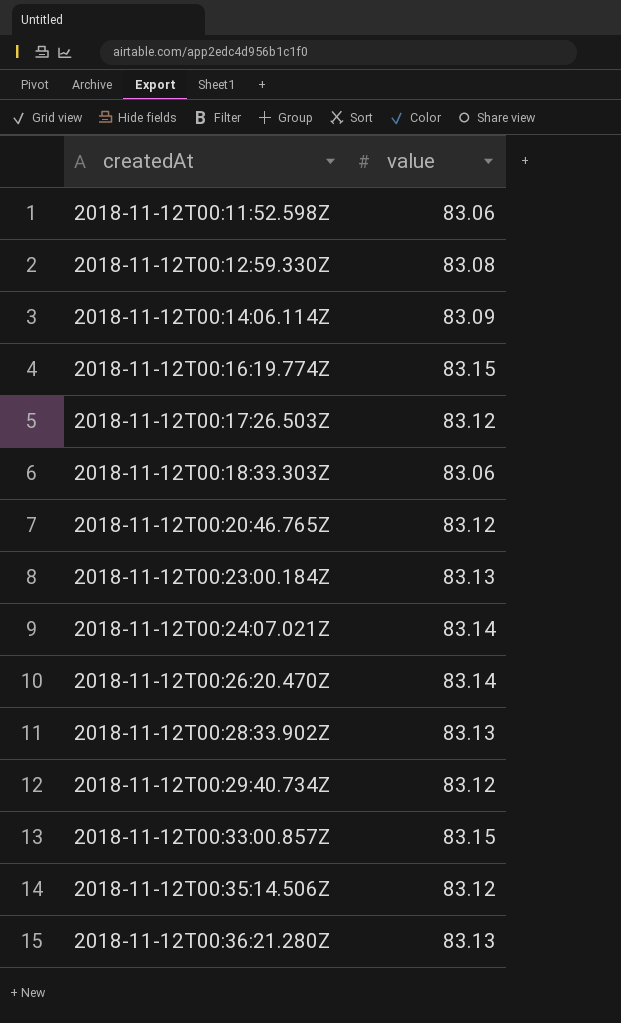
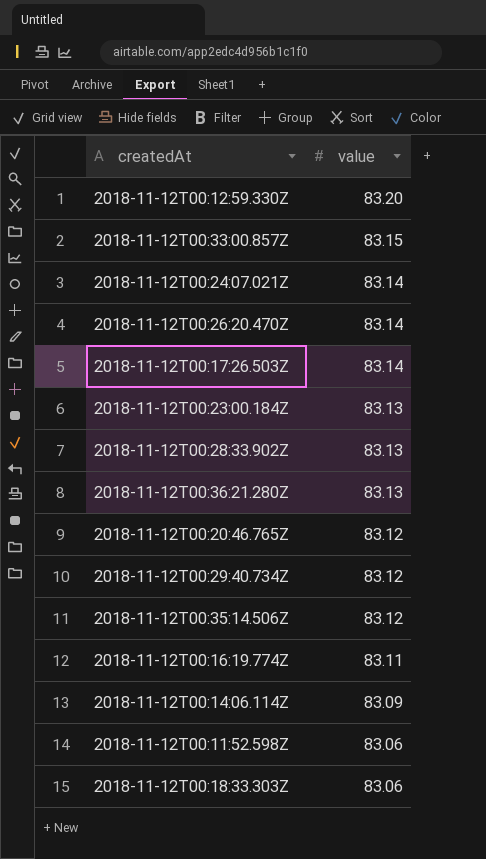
row order: createdAt ascending -> value descending
2018-11-12T00:12:59.330Z | value: 83.08 -> 83.20
2018-11-12T00:17:26.503Z | value: 83.12 -> 83.14
2018-11-12T00:16:19.774Z | value: 83.15 -> 83.11

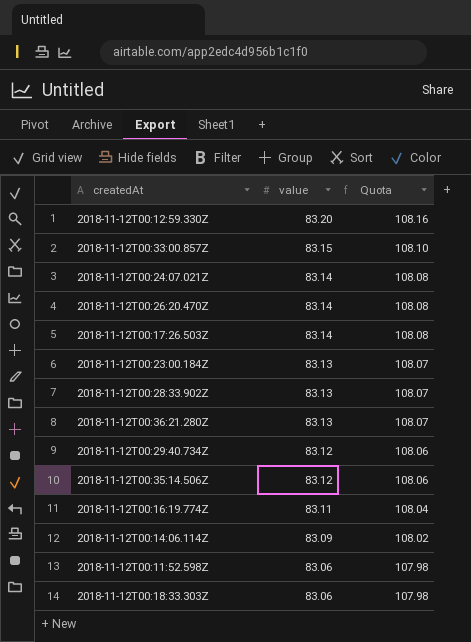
column Quota | formula: none -> [value] * 1.3
row 2018-11-12T00:20:46.765Z: 83.12 -> none

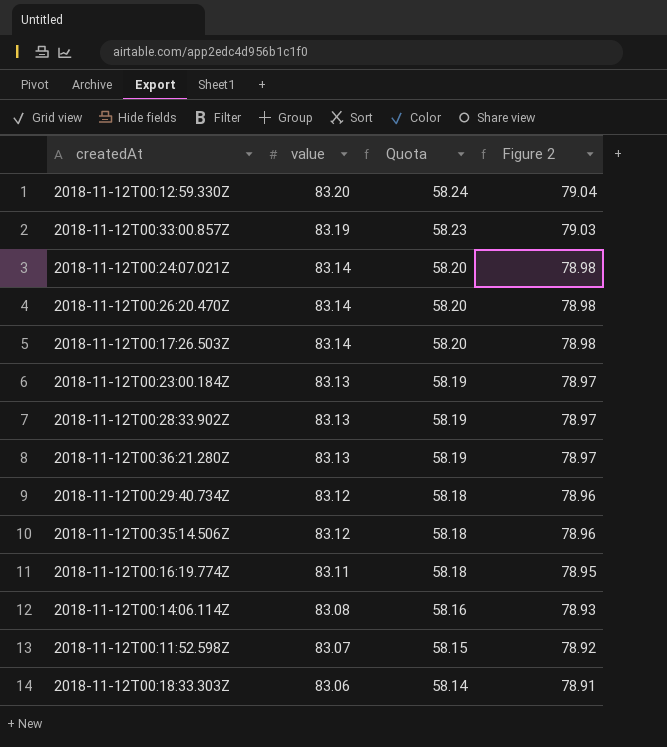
column Quota | formula: [value] * 1.3 -> [value] * 0.7
column Figure 2 | formula: none -> [value] * 0.95
2018-11-12T00:33:00.857Z | value: 83.15 -> 83.19
2018-11-12T00:14:06.114Z | value: 83.09 -> 83.08
2018-11-12T00:11:52.598Z | value: 83.06 -> 83.07

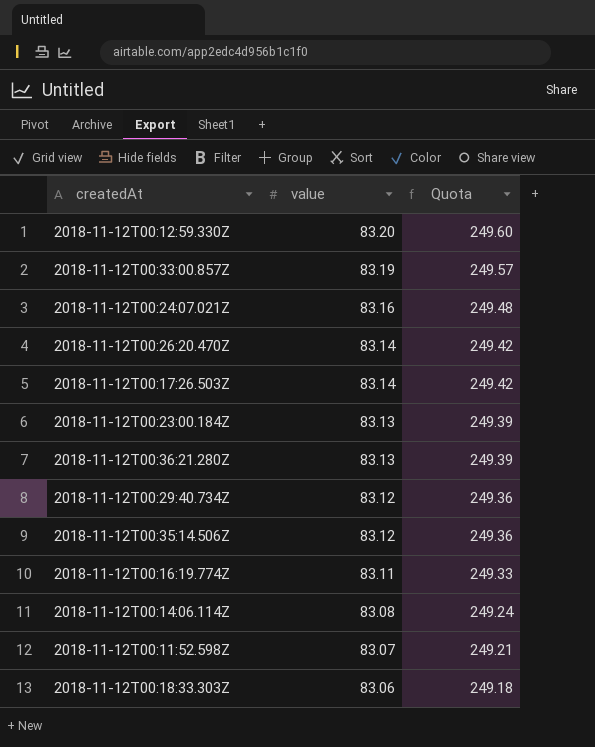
column Figure 2 | formula: [value] * 0.95 -> none
column Quota | formula: [value] * 0.7 -> [value] * 3
row 2018-11-12T00:28:33.902Z: 83.13 | 58.19 | 78.97 -> none
2018-11-12T00:24:07.021Z | value: 83.14 -> 83.16

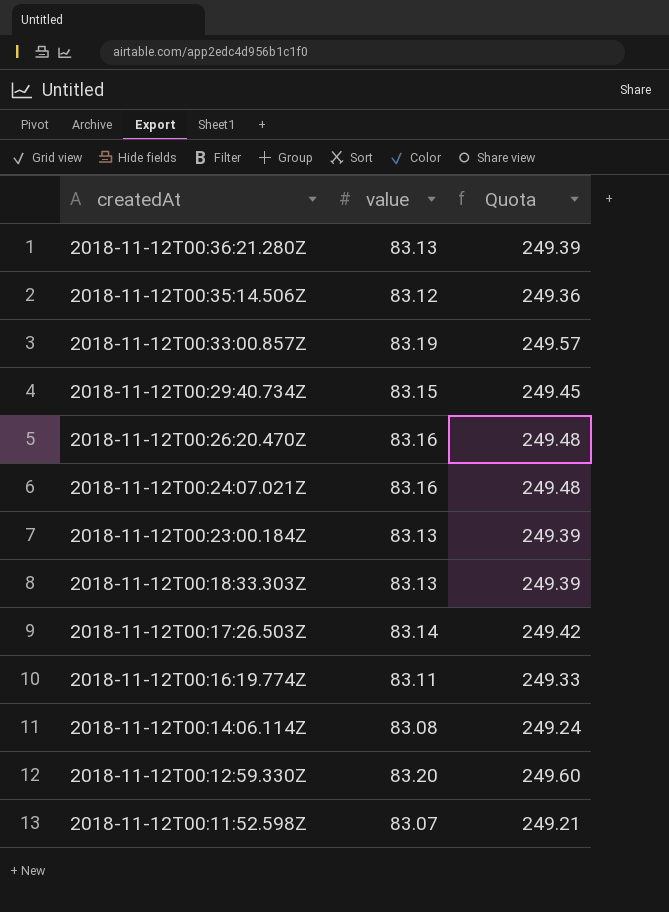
row order: value descending -> createdAt descending
2018-11-12T00:29:40.734Z | value: 83.12 -> 83.15
2018-11-12T00:29:40.734Z | Quota: 249.36 -> 249.45
2018-11-12T00:26:20.470Z | value: 83.14 -> 83.16
2018-11-12T00:26:20.470Z | Quota: 249.42 -> 249.48
2018-11-12T00:18:33.303Z | value: 83.06 -> 83.13
2018-11-12T00:18:33.303Z | Quota: 249.18 -> 249.39

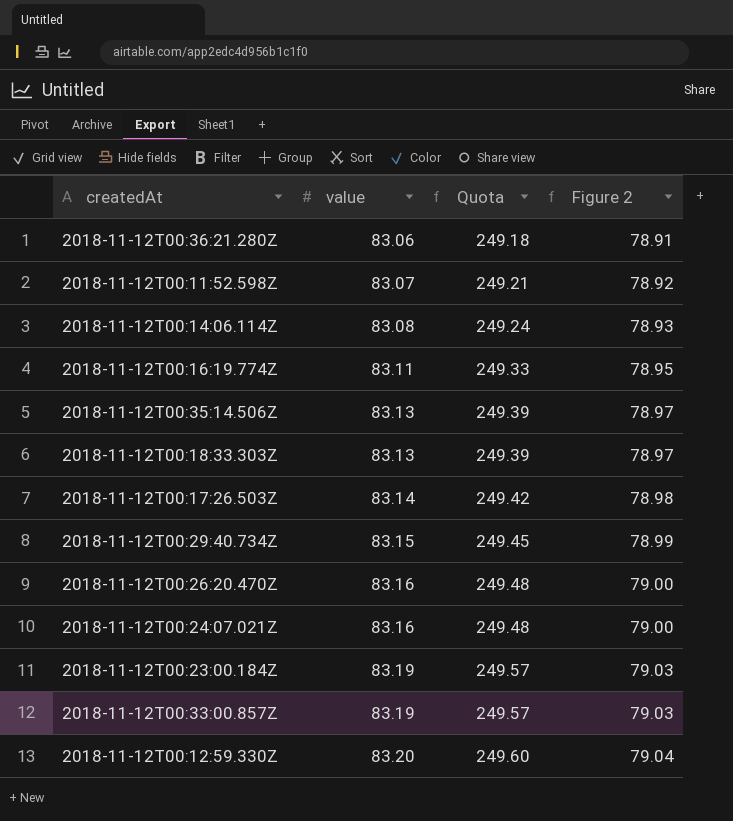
row order: createdAt descending -> value ascending
column Figure 2 | formula: none -> [value] * 0.95
2018-11-12T00:36:21.280Z | value: 83.13 -> 83.06
2018-11-12T00:36:21.280Z | Quota: 249.39 -> 249.18
2018-11-12T00:35:14.506Z | value: 83.12 -> 83.13
2018-11-12T00:35:14.506Z | Quota: 249.36 -> 249.39
2018-11-12T00:23:00.184Z | value: 83.13 -> 83.19
2018-11-12T00:23:00.184Z | Quota: 249.39 -> 249.57

